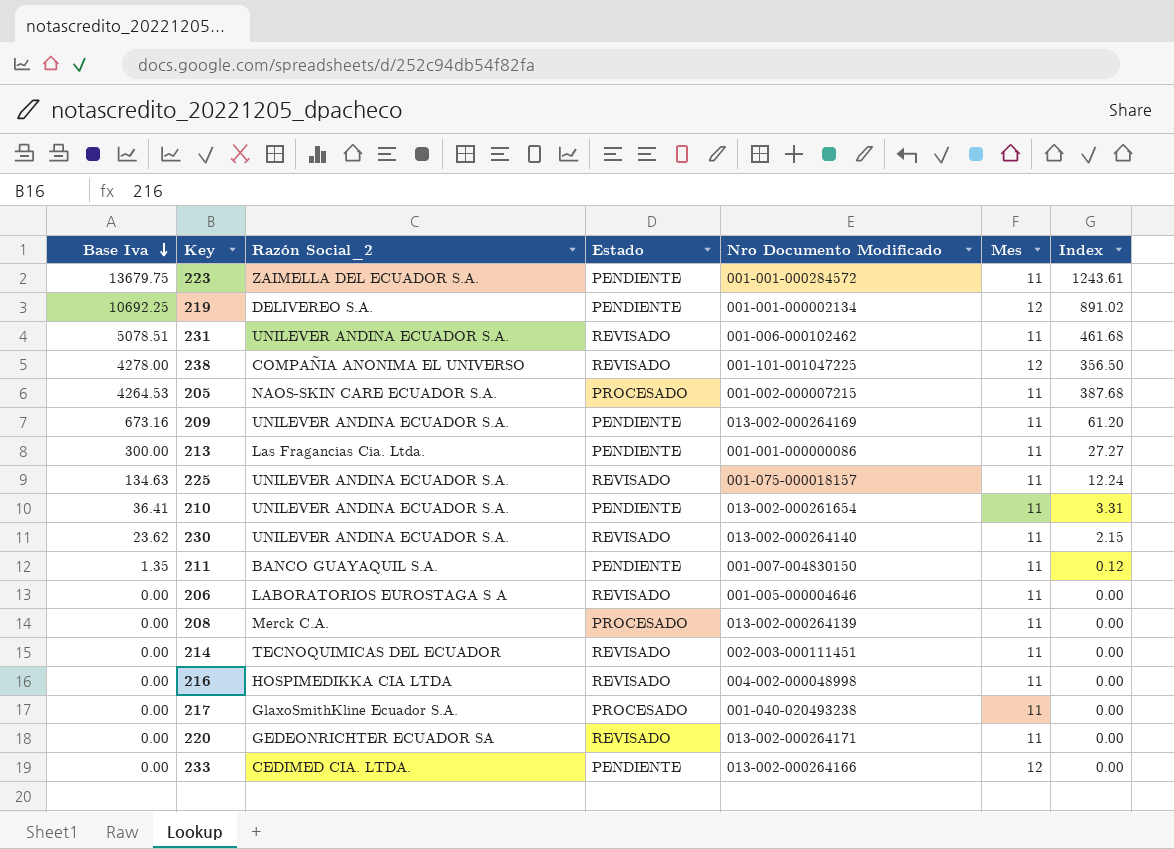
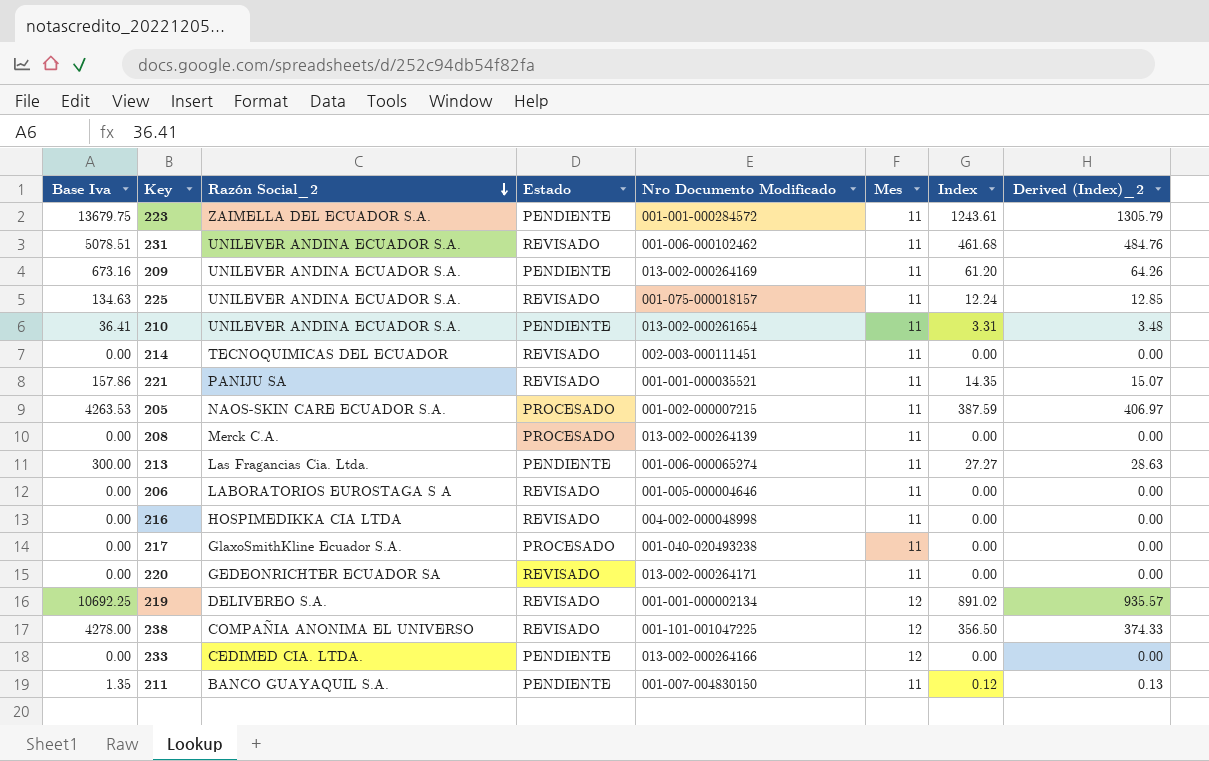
row order: Base Iva descending -> Razón Social_2 descending
column Derived (Index)_2 | formula: none -> [Index] * 1.05
row 230: 23.62 | UNILEVER ANDINA ECUADOR S.A. | REVISADO | 013-002-000264140 | 11 | 2.15 -> none
row 221: none -> 157.86 | PANIJU SA | REVISADO | 001-001-000035521 | 11 | 14.35 | 15.07
205 | Base Iva: 4264.53 -> 4263.53
205 | Index: 387.68 -> 387.59
213 | Nro Documento Modificado: 001-001-000000086 -> 001-006-000065274
219 | Estado: PENDIENTE -> REVISADO

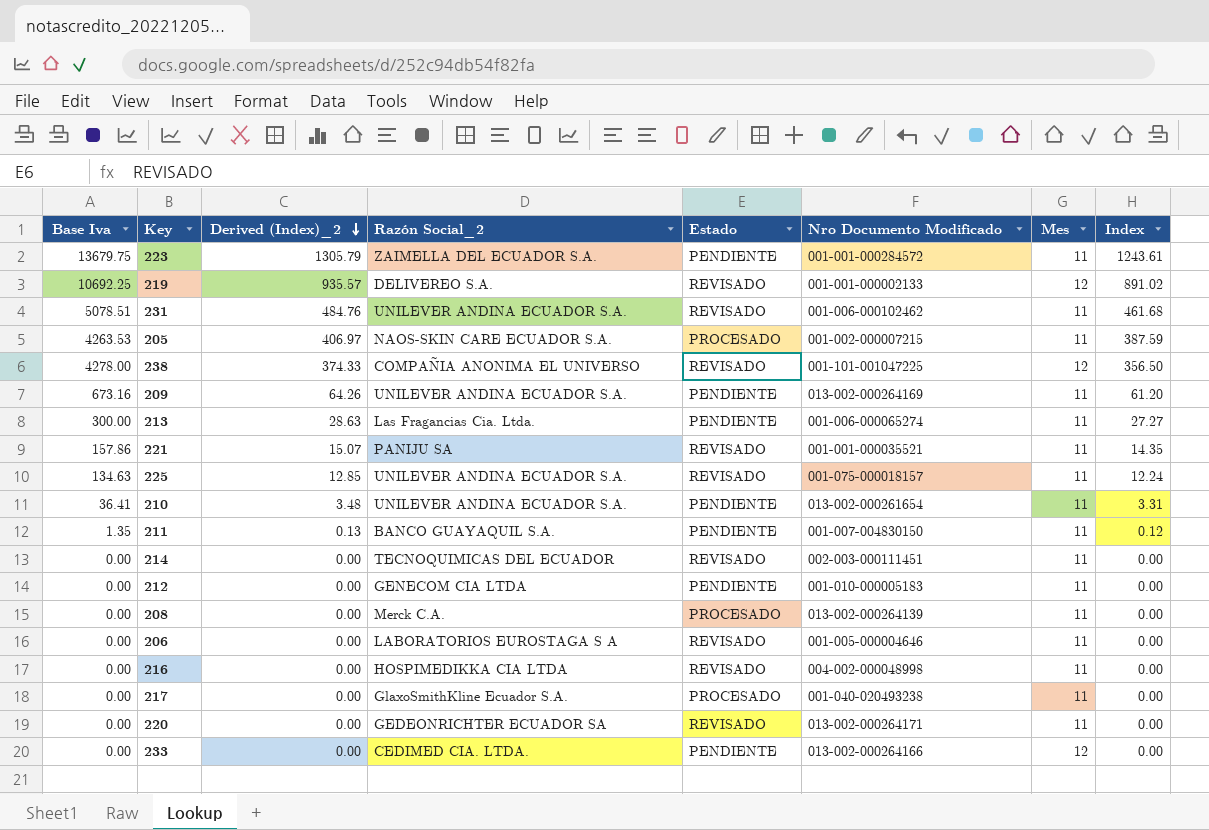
row order: Razón Social_2 descending -> Derived (Index)_2 descending
column Derived (Index)_2 | position: 8 -> 3
219 | Nro Documento Modificado: 001-001-000002134 -> 001-001-000002133
row 212: none -> 0.00 | 0.00 | GENECOM CIA LTDA | PENDIENTE | 001-010-000005183 | 11 | 0.00

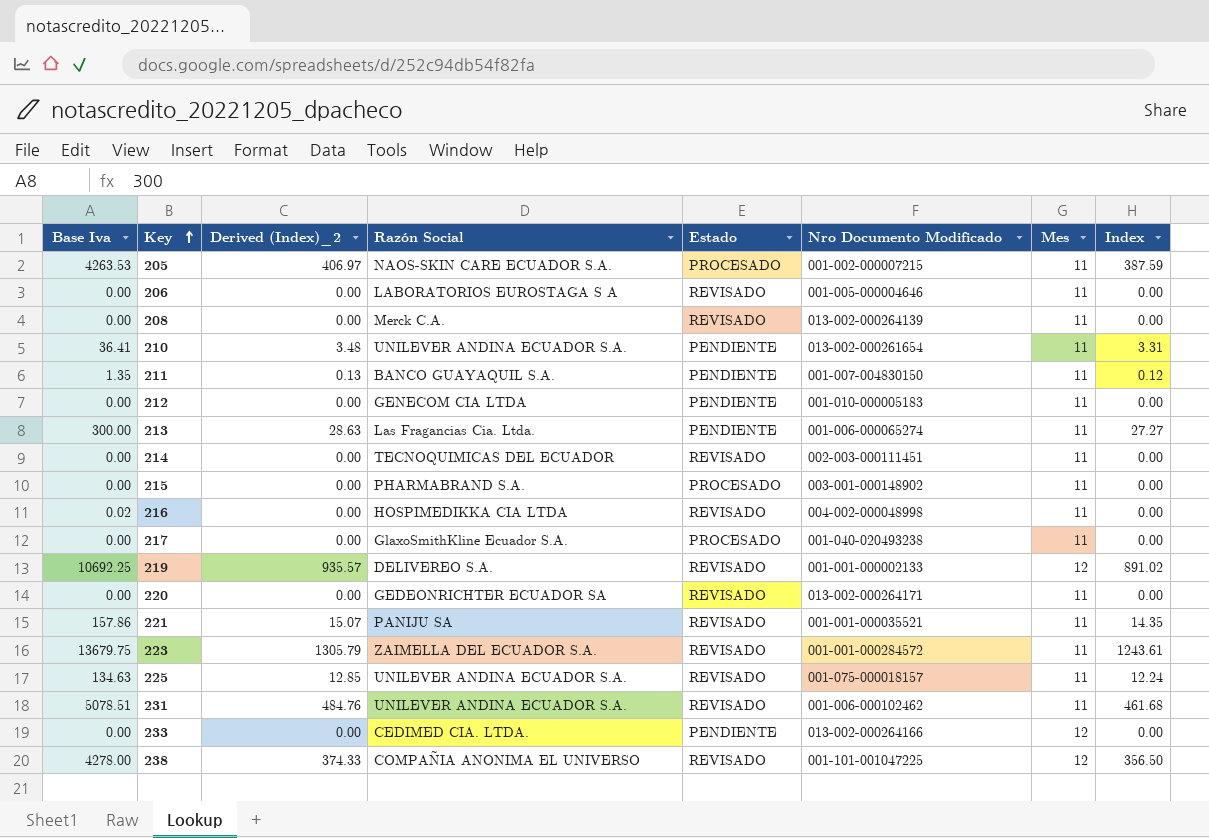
row order: Derived (Index)_2 descending -> Key ascending
column name: Razón Social_2 -> Razón Social
row 209: 673.16 | 64.26 | UNILEVER ANDINA ECUADOR S.A. | PENDIENTE | 013-002-000264169 | 11 | 61.20 -> none
208 | Estado: PROCESADO -> REVISADO
row 215: none -> 0.00 | 0.00 | PHARMABRAND S.A. | PROCESADO | 003-001-000148902 | 11 | 0.00
216 | Base Iva: 0.00 -> 0.02
223 | Estado: PENDIENTE -> REVISADO

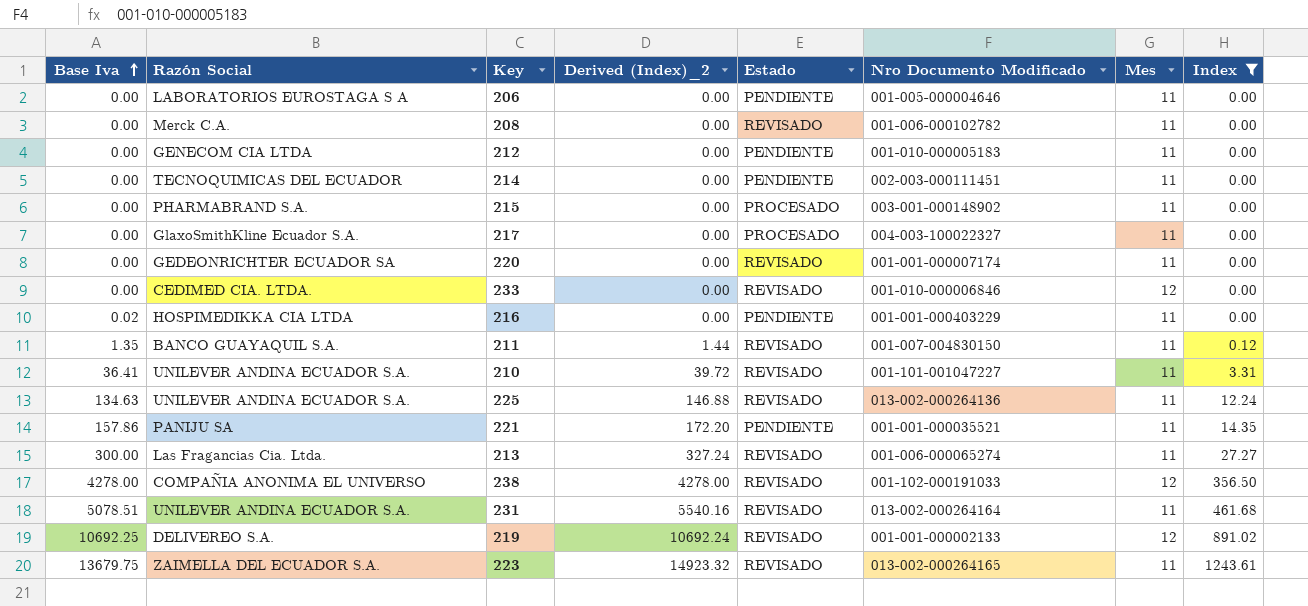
filter: none -> Index != 387.59
row order: Key ascending -> Base Iva ascending
column Razón Social | position: 4 -> 2
column Derived (Index)_2 | formula: [Index] * 1.05 -> [Index] * 12
206 | Estado: REVISADO -> PENDIENTE
208 | Nro Documento Modificado: 013-002-000264139 -> 001-006-000102782
214 | Estado: REVISADO -> PENDIENTE
217 | Nro Documento Modificado: 001-040-020493238 -> 004-003-100022327
220 | Nro Documento Modificado: 013-002-000264171 -> 001-001-000007174
233 | Estado: PENDIENTE -> REVISADO
233 | Nro Documento Modificado: 013-002-000264166 -> 001-010-000006846
216 | Estado: REVISADO -> PENDIENTE
216 | Nro Documento Modificado: 004-002-000048998 -> 001-001-000403229
211 | Estado: PENDIENTE -> REVISADO
210 | Estado: PENDIENTE -> REVISADO
210 | Nro Documento Modificado: 013-002-000261654 -> 001-101-001047227
225 | Nro Documento Modificado: 001-075-000018157 -> 013-002-000264136
221 | Estado: REVISADO -> PENDIENTE
213 | Estado: PENDIENTE -> REVISADO
238 | Nro Documento Modificado: 001-101-001047225 -> 001-102-000191033
231 | Nro Documento Modificado: 001-006-000102462 -> 013-002-000264164
223 | Nro Documento Modificado: 001-001-000284572 -> 013-002-000264165

